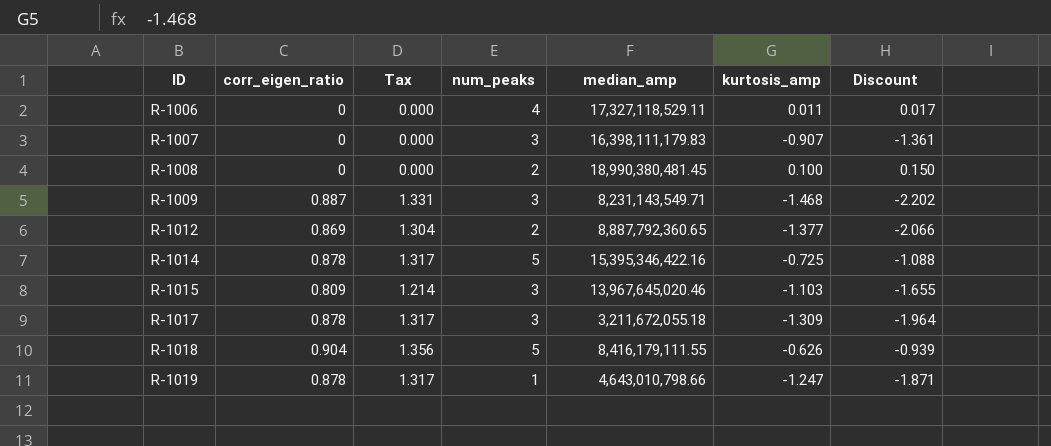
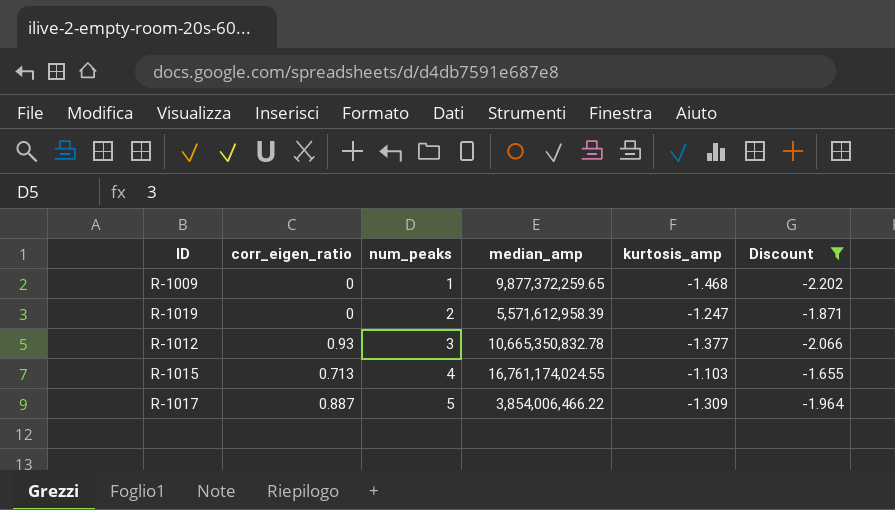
filter: none -> Discount <= -1.655
row order: ID ascending -> num_peaks ascending
column Tax | formula: [corr_eigen_ratio] * 1.5 -> none
R-1009 | corr_eigen_ratio: 0.887 -> 0
R-1009 | num_peaks: 3 -> 1
R-1009 | median_amp: 8,231,143,549.71 -> 9,877,372,259.65
R-1019 | corr_eigen_ratio: 0.878 -> 0
R-1019 | num_peaks: 1 -> 2
R-1019 | median_amp: 4,643,010,798.66 -> 5,571,612,958.39
R-1012 | corr_eigen_ratio: 0.869 -> 0.93
R-1012 | num_peaks: 2 -> 3
R-1012 | median_amp: 8,887,792,360.65 -> 10,665,350,832.78
R-1015 | corr_eigen_ratio: 0.809 -> 0.713
R-1015 | num_peaks: 3 -> 4
R-1015 | median_amp: 13,967,645,020.46 -> 16,761,174,024.55
R-1017 | corr_eigen_ratio: 0.878 -> 0.887
R-1017 | num_peaks: 3 -> 5
R-1017 | median_amp: 3,211,672,055.18 -> 3,854,006,466.22

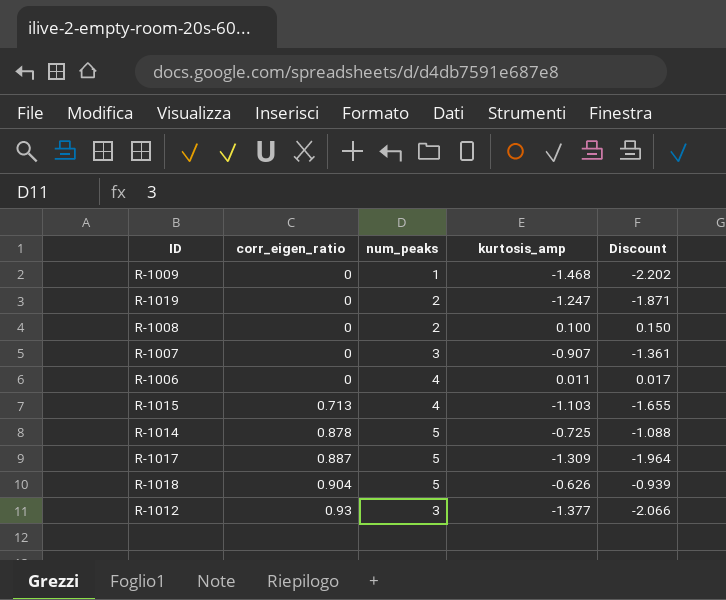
filter: Discount <= -1.655 -> none
row order: num_peaks ascending -> corr_eigen_ratio ascending
column median_amp | position: 4 -> none

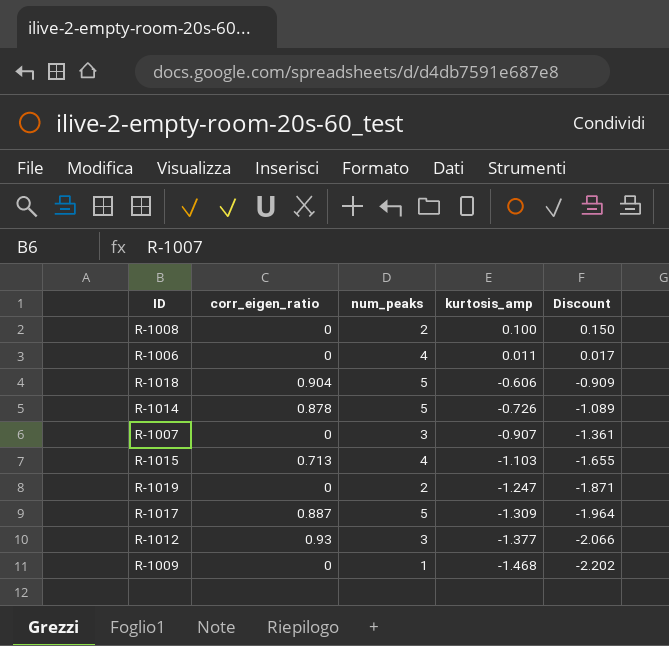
row order: corr_eigen_ratio ascending -> kurtosis_amp descending
R-1018 | kurtosis_amp: -0.626 -> -0.606
R-1018 | Discount: -0.939 -> -0.909
R-1014 | kurtosis_amp: -0.725 -> -0.726
R-1014 | Discount: -1.088 -> -1.089

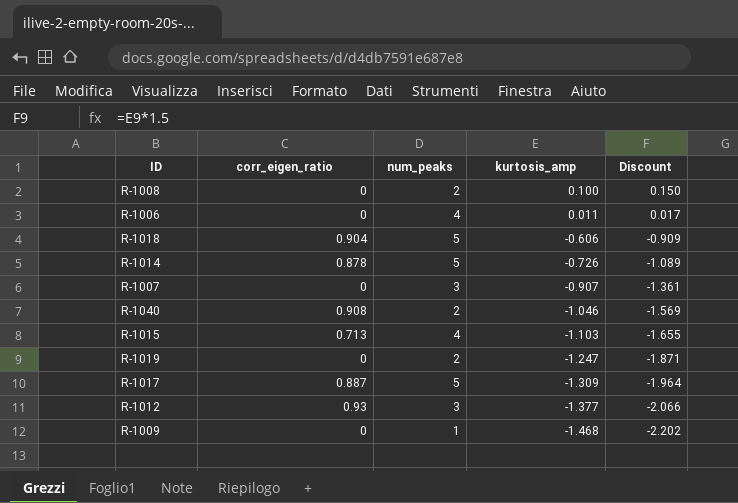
row R-1040: none -> 0.908 | 2 | -1.046 | -1.569

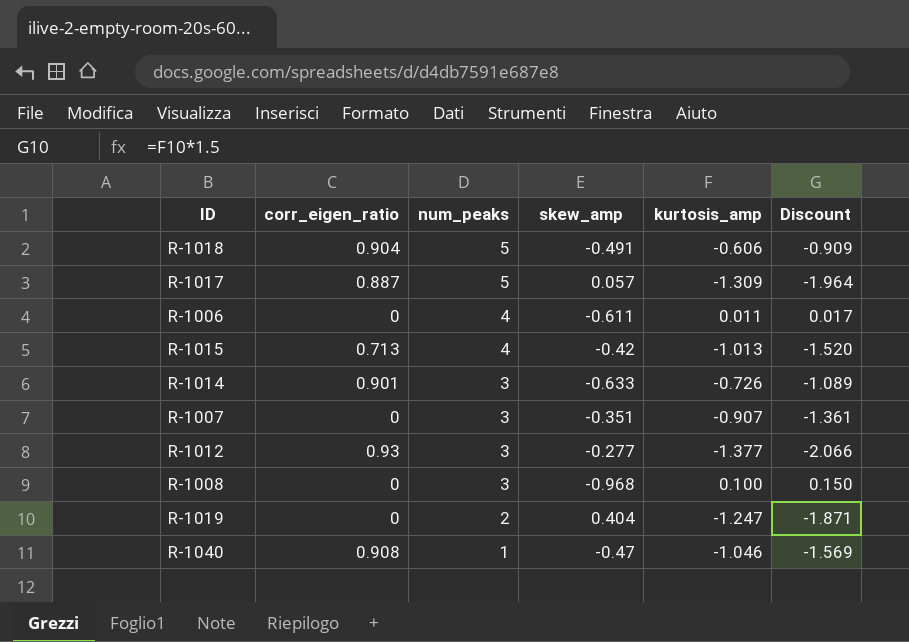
row order: kurtosis_amp descending -> num_peaks descending
column skew_amp | position: none -> 4
row R-1009: 0 | 1 | -1.468 | -2.202 -> none
R-1015 | kurtosis_amp: -1.103 -> -1.013
R-1015 | Discount: -1.655 -> -1.520
R-1014 | corr_eigen_ratio: 0.878 -> 0.901
R-1014 | num_peaks: 5 -> 3
R-1008 | num_peaks: 2 -> 3
R-1040 | num_peaks: 2 -> 1

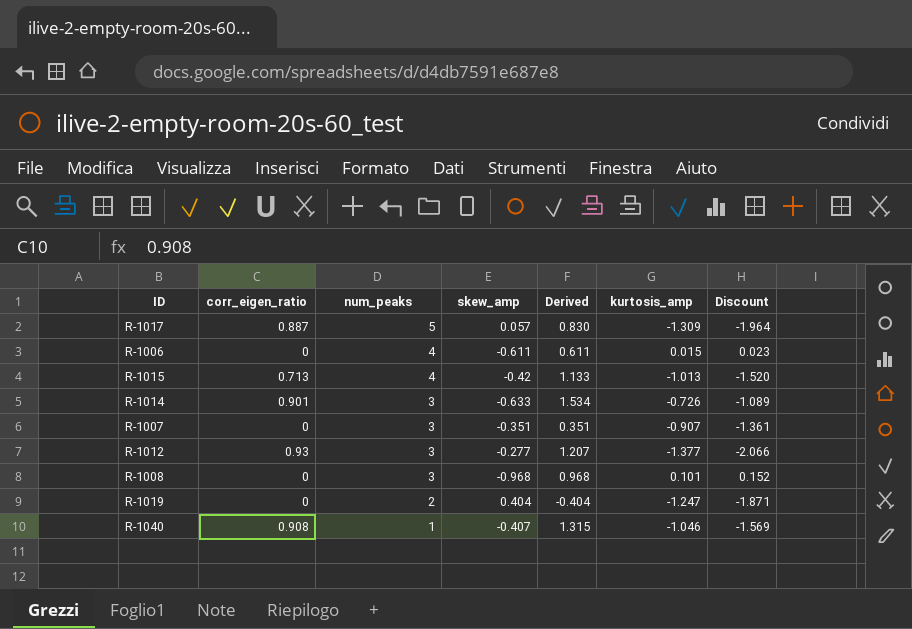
column Derived | formula: none -> [corr_eigen_ratio] - [skew_amp]
row R-1018: 0.904 | 5 | -0.491 | -0.606 | -0.909 -> none
R-1006 | kurtosis_amp: 0.011 -> 0.015
R-1006 | Discount: 0.017 -> 0.023
R-1008 | kurtosis_amp: 0.100 -> 0.101
R-1008 | Discount: 0.150 -> 0.152
R-1040 | skew_amp: -0.47 -> -0.407

